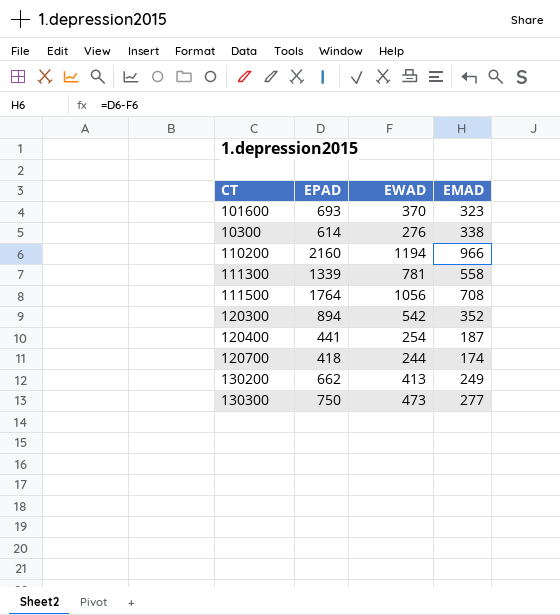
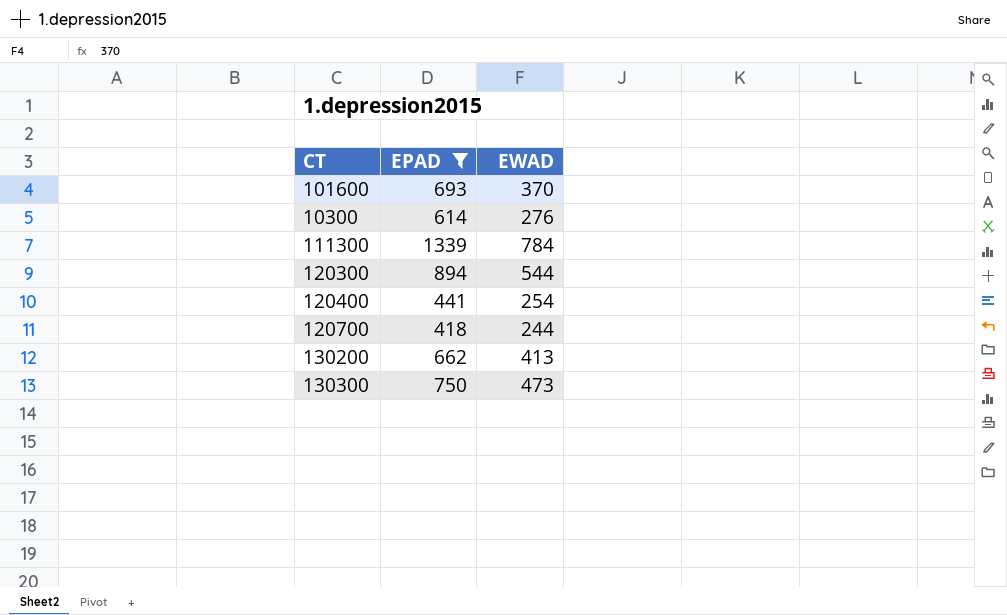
filter: none -> EPAD <= 1339
column EMAD | formula: [EPAD] - [EWAD] -> none
111300 | EWAD: 781 -> 784
120300 | EWAD: 542 -> 544

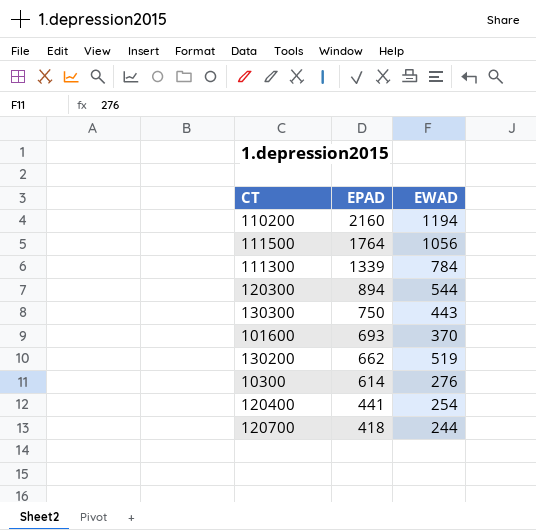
filter: EPAD <= 1339 -> none
row order: none -> EPAD descending
130300 | EWAD: 473 -> 443
130200 | EWAD: 413 -> 519

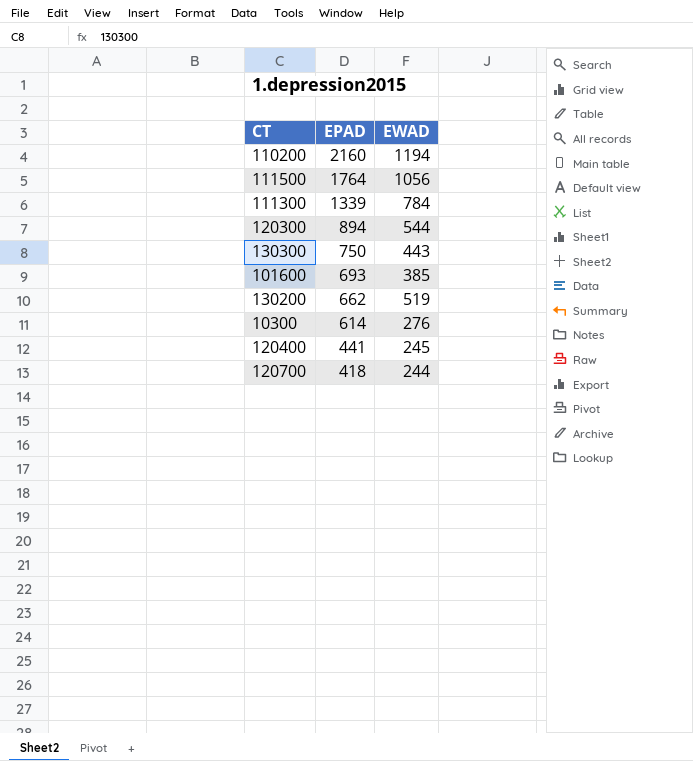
101600 | EWAD: 370 -> 385
120400 | EWAD: 254 -> 245

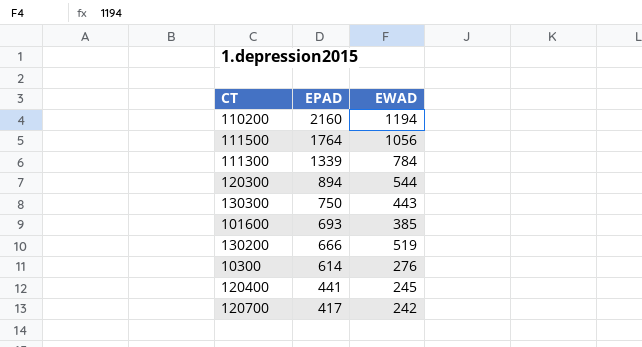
130200 | EPAD: 662 -> 666
120700 | EPAD: 418 -> 417
120700 | EWAD: 244 -> 242

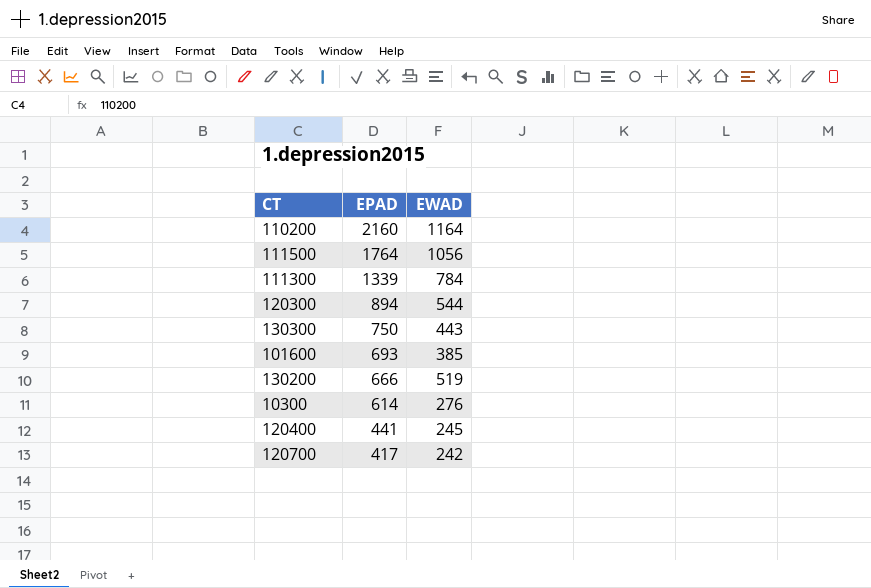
110200 | EWAD: 1194 -> 1164

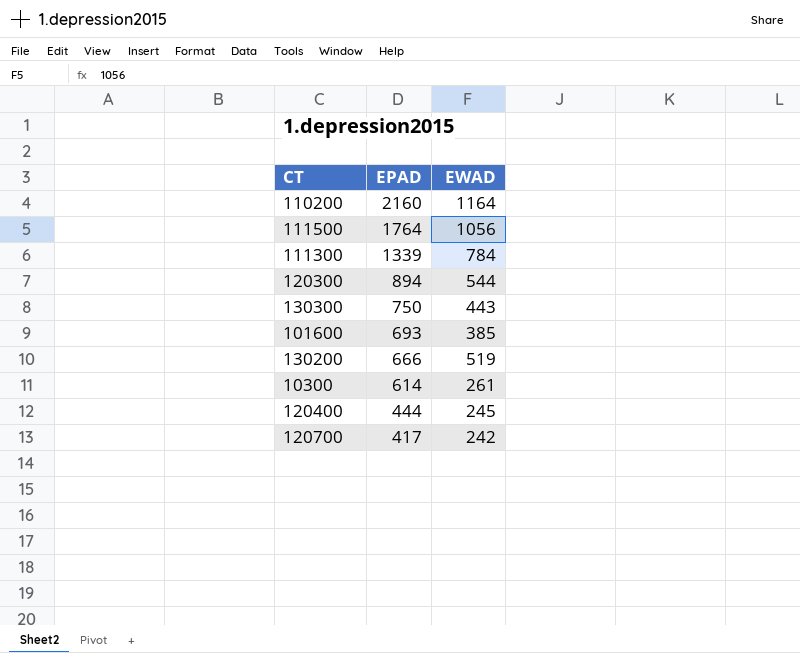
10300 | EWAD: 276 -> 261
120400 | EPAD: 441 -> 444

